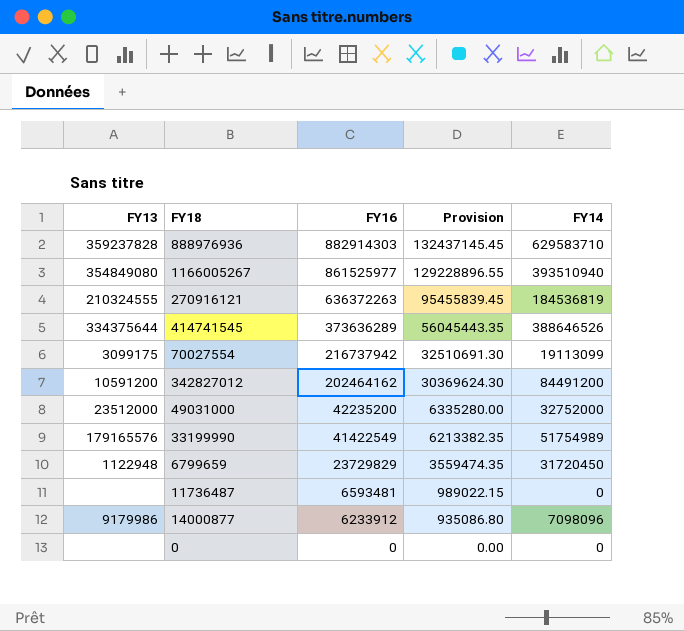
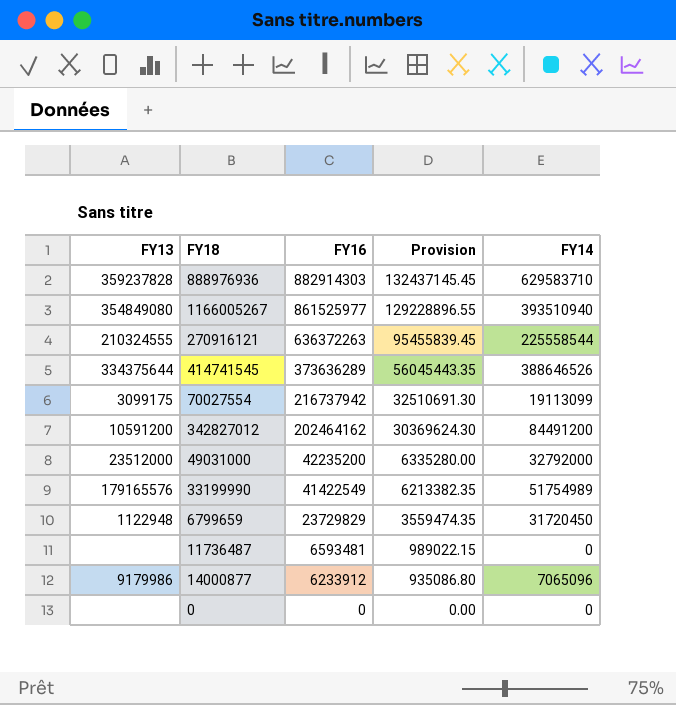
270916121 | FY14: 184536819 -> 225558544
49031000 | FY14: 32752000 -> 32792000
14000877 | FY14: 7098096 -> 7065096

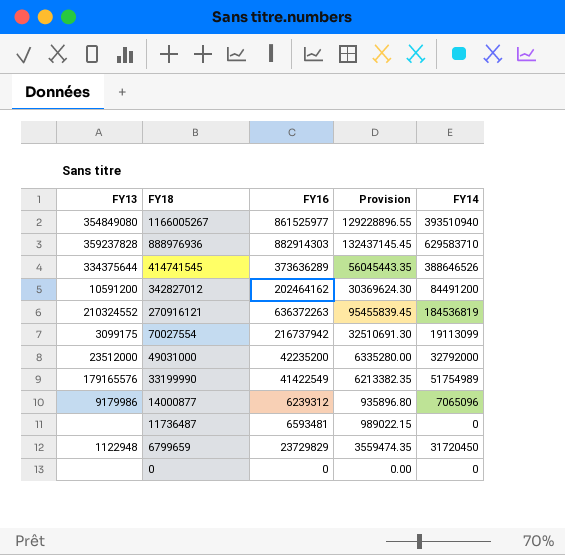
row order: FY16 descending -> FY18 descending
270916121 | FY13: 210324555 -> 210324552
270916121 | FY14: 225558544 -> 184536819
14000877 | FY16: 6233912 -> 6239312
14000877 | Provision: 935086.80 -> 935896.80

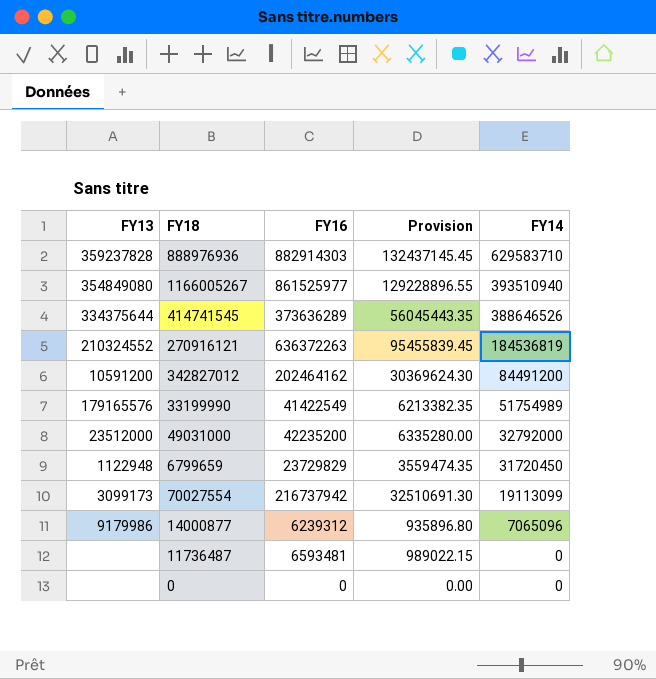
row order: FY18 descending -> FY14 descending
70027554 | FY13: 3099175 -> 3099173

